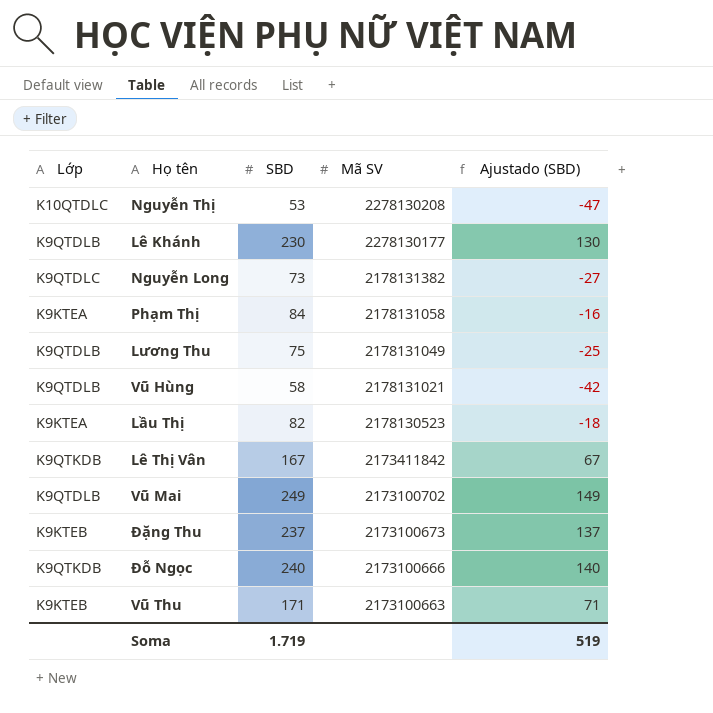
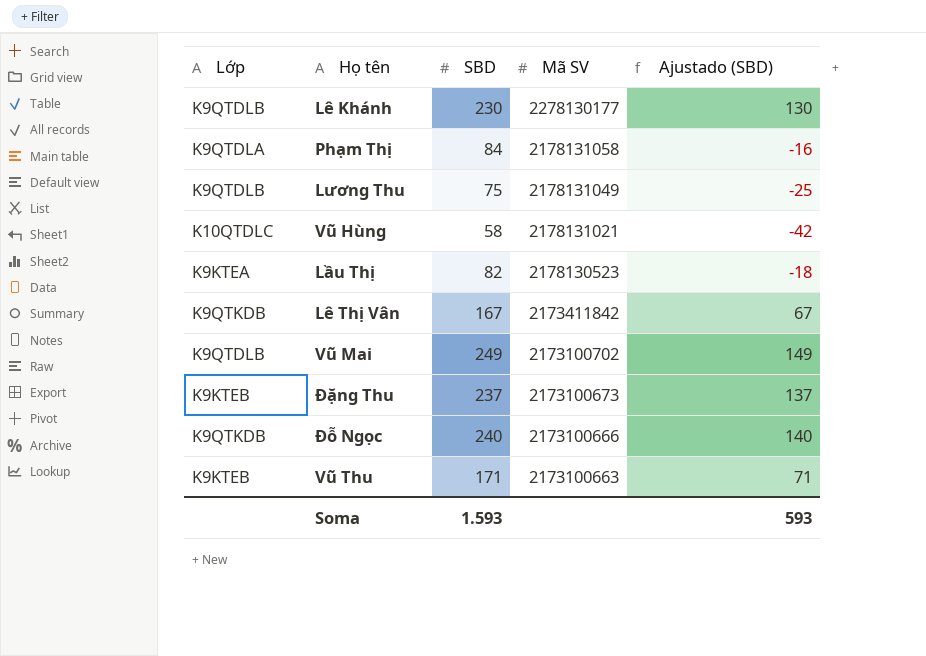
row Nguyễn Thị: K10QTDLC | 53 | 2278130208 | -47 -> none
row Nguyễn Long: K9QTDLC | 73 | 2178131382 | -27 -> none
Phạm Thị | Lớp: K9KTEA -> K9QTDLA
Vũ Hùng | Lớp: K9QTDLB -> K10QTDLC
Soma | SBD: 1.719 -> 1.593
Soma | Ajustado (SBD): 519 -> 593

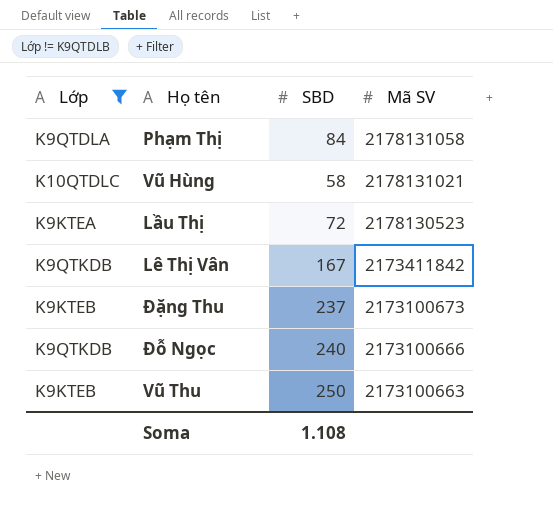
filter: none -> Lớp != K9QTDLB
column Ajustado (SBD) | formula: [SBD] - 100 -> none
Lầu Thị | SBD: 82 -> 72
Vũ Thu | SBD: 171 -> 250
Soma | SBD: 1.593 -> 1.108

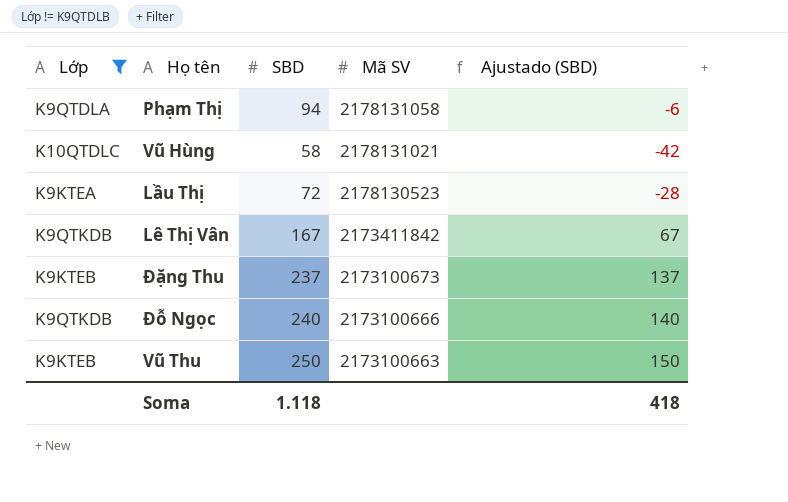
column Ajustado (SBD) | formula: none -> [SBD] - 100
Phạm Thị | SBD: 84 -> 94
Soma | SBD: 1.108 -> 1.118

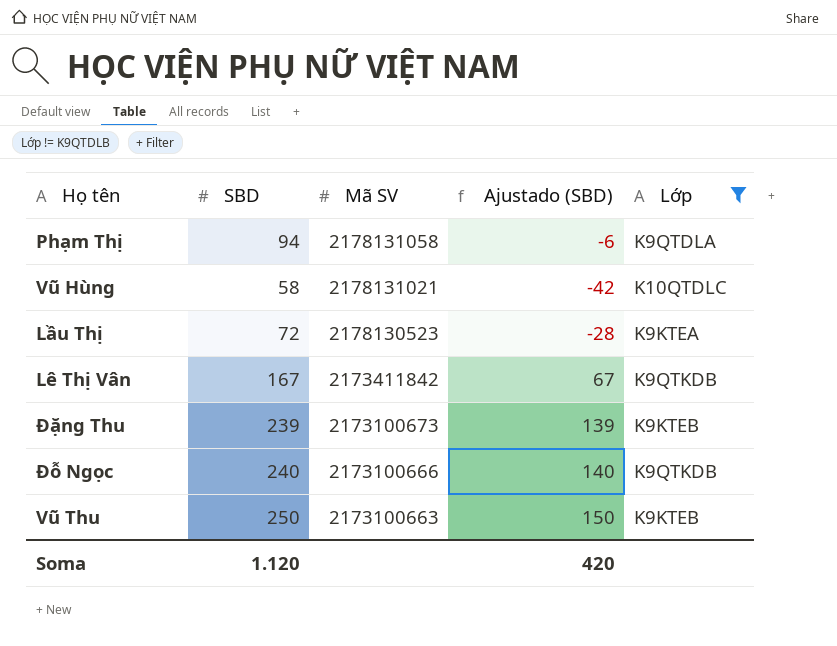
column Lớp | position: 1 -> 5
Đặng Thu | SBD: 237 -> 239
Đặng Thu | Ajustado (SBD): 137 -> 139
Soma | SBD: 1.118 -> 1.120
Soma | Ajustado (SBD): 418 -> 420

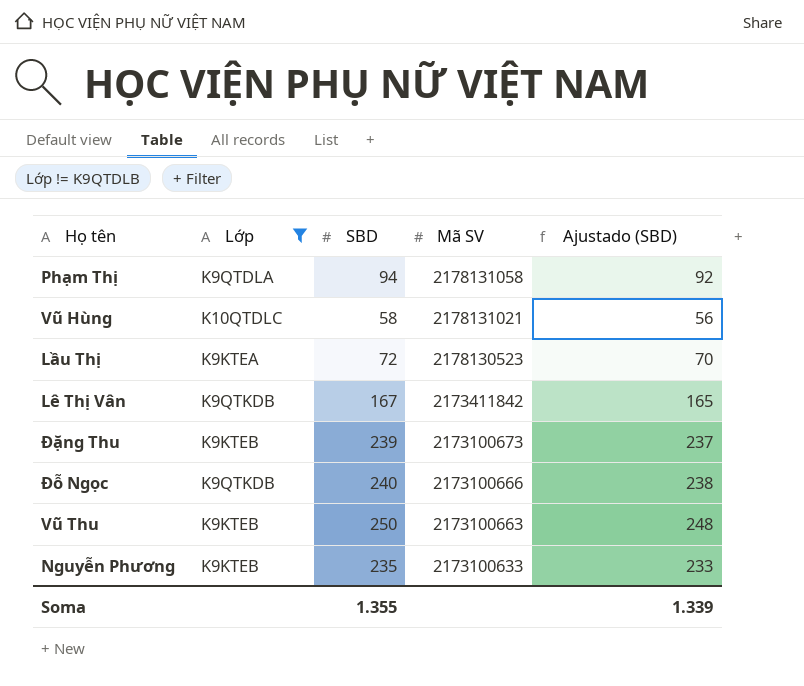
column Lớp | position: 5 -> 2
column Ajustado (SBD) | formula: [SBD] - 100 -> [SBD] - 2
row Nguyễn Phương: none -> K9KTEB | 235 | 2173100633 | 233
Soma | SBD: 1.120 -> 1.355
Soma | Ajustado (SBD): 420 -> 1.339

